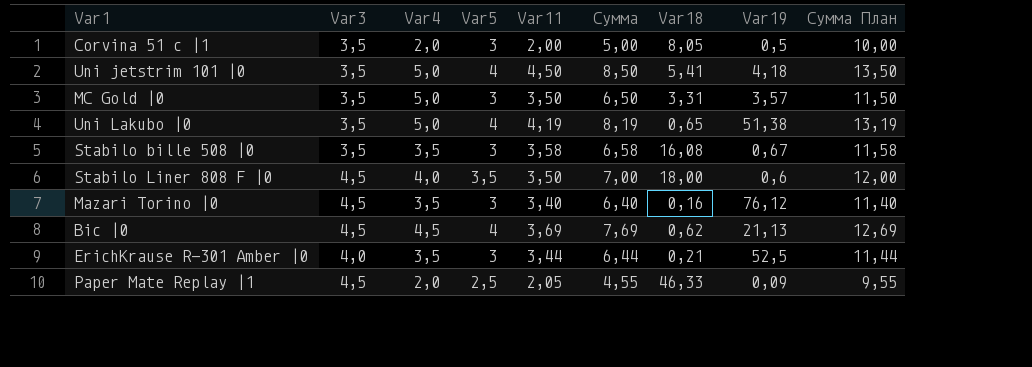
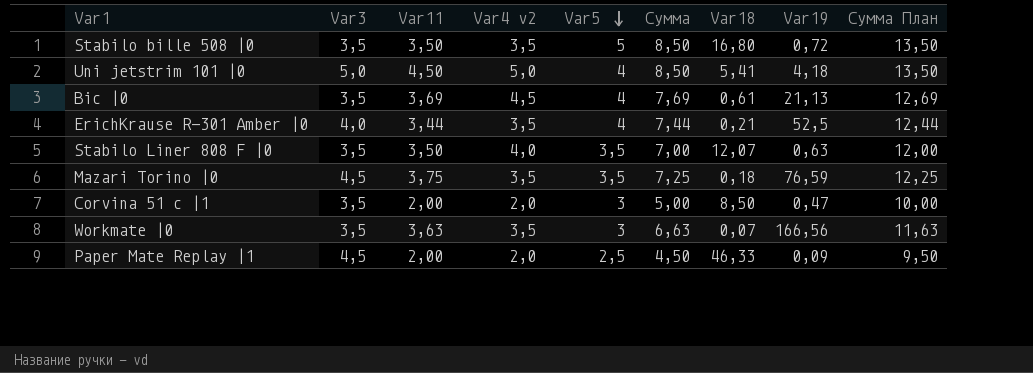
row order: none -> Var5 descending
column Var11 | position: 5 -> 3
column name: Var4 -> Var4 v2
row MC Gold |0: 3,5 | 5,0 | 3 | 3,50 | 6,50 | 3,31 | 3,57 | 11,50 -> none
row Uni Lakubo |0: 3,5 | 5,0 | 4 | 4,19 | 8,19 | 0,65 | 51,38 | 13,19 -> none
Stabilo bille 508 |0 | Var11: 3,58 -> 3,50
Stabilo bille 508 |0 | Var5: 3 -> 5
Stabilo bille 508 |0 | Сумма: 6,58 -> 8,50
Stabilo bille 508 |0 | Var18: 16,08 -> 16,80
Stabilo bille 508 |0 | Var19: 0,67 -> 0,72
Stabilo bille 508 |0 | Сумма План: 11,58 -> 13,50
Uni jetstrim 101 |0 | Var3: 3,5 -> 5,0
Bic |0 | Var3: 4,5 -> 3,5
Bic |0 | Var18: 0,62 -> 0,61
ErichKrause R-301 Amber |0 | Var5: 3 -> 4
ErichKrause R-301 Amber |0 | Сумма: 6,44 -> 7,44
ErichKrause R-301 Amber |0 | Сумма План: 11,44 -> 12,44
Stabilo Liner 808 F |0 | Var3: 4,5 -> 3,5
Stabilo Liner 808 F |0 | Var18: 18,00 -> 12,07
Stabilo Liner 808 F |0 | Var19: 0,6 -> 0,63
Mazari Torino |0 | Var11: 3,40 -> 3,75
Mazari Torino |0 | Var5: 3 -> 3,5
Mazari Torino |0 | Сумма: 6,40 -> 7,25
Mazari Torino |0 | Var18: 0,16 -> 0,18
Mazari Torino |0 | Var19: 76,12 -> 76,59
Mazari Torino |0 | Сумма План: 11,40 -> 12,25
Corvina 51 c |1 | Var18: 8,05 -> 8,50
Corvina 51 c |1 | Var19: 0,5 -> 0,47
row Workmate |0: none -> 3,5 | 3,63 | 3,5 | 3 | 6,63 | 0,07 | 166,56 | 11,63
Paper Mate Replay |1 | Var11: 2,05 -> 2,00
Paper Mate Replay |1 | Сумма: 4,55 -> 4,50
Paper Mate Replay |1 | Сумма План: 9,55 -> 9,50

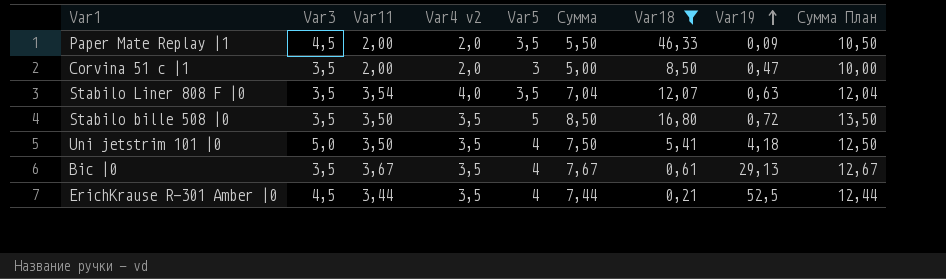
filter: none -> Var18 >= 0,21
row order: Var5 descending -> Var19 ascending
Paper Mate Replay |1 | Var5: 2,5 -> 3,5
Paper Mate Replay |1 | Сумма: 4,50 -> 5,50
Paper Mate Replay |1 | Сумма План: 9,50 -> 10,50
Stabilo Liner 808 F |0 | Var11: 3,50 -> 3,54
Stabilo Liner 808 F |0 | Сумма: 7,00 -> 7,04
Stabilo Liner 808 F |0 | Сумма План: 12,00 -> 12,04
Uni jetstrim 101 |0 | Var11: 4,50 -> 3,50
Uni jetstrim 101 |0 | Var4 v2: 5,0 -> 3,5
Uni jetstrim 101 |0 | Сумма: 8,50 -> 7,50
Uni jetstrim 101 |0 | Сумма План: 13,50 -> 12,50
Bic |0 | Var11: 3,69 -> 3,67
Bic |0 | Var4 v2: 4,5 -> 3,5
Bic |0 | Сумма: 7,69 -> 7,67
Bic |0 | Var19: 21,13 -> 29,13
Bic |0 | Сумма План: 12,69 -> 12,67
ErichKrause R-301 Amber |0 | Var3: 4,0 -> 4,5

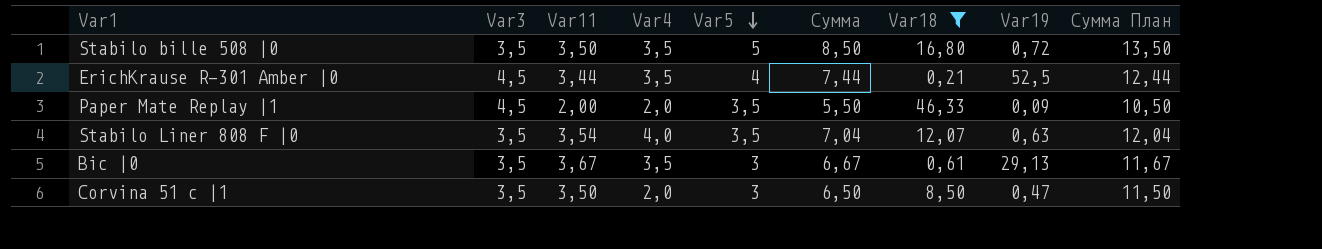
row order: Var19 ascending -> Var5 descending
column name: Var4 v2 -> Var4
row Uni jetstrim 101 |0: 5,0 | 3,50 | 3,5 | 4 | 7,50 | 5,41 | 4,18 | 12,50 -> none
Bic |0 | Var5: 4 -> 3
Bic |0 | Сумма: 7,67 -> 6,67
Bic |0 | Сумма План: 12,67 -> 11,67
Corvina 51 c |1 | Var11: 2,00 -> 3,50
Corvina 51 c |1 | Сумма: 5,00 -> 6,50
Corvina 51 c |1 | Сумма План: 10,00 -> 11,50

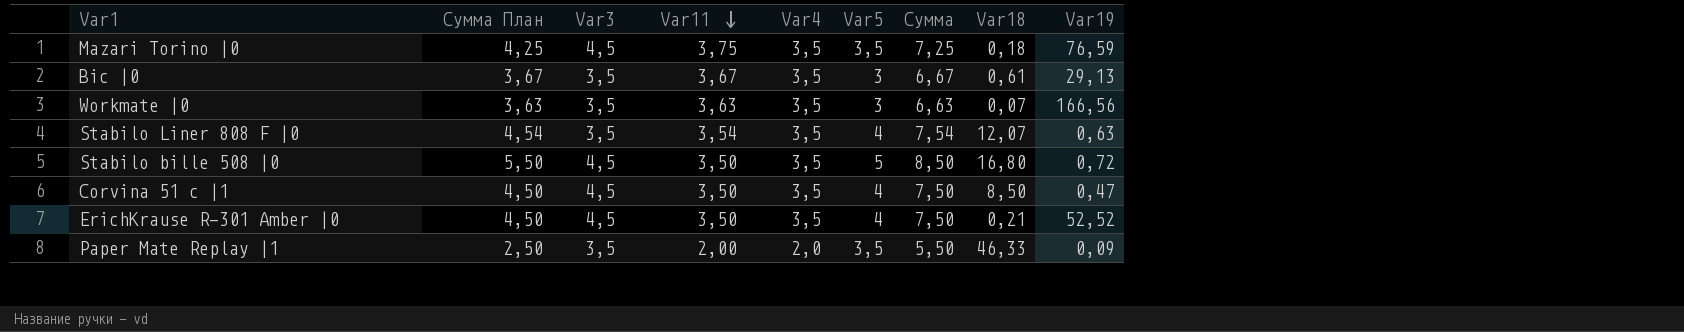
filter: Var18 >= 0,21 -> none
row order: Var5 descending -> Var11 descending
column Сумма План | formula: [Сумма] + 5 -> [Сумма] - 3
column Сумма План | position: 9 -> 2
Stabilo Liner 808 F |0 | Var4: 4,0 -> 3,5
Stabilo Liner 808 F |0 | Var5: 3,5 -> 4
Stabilo Liner 808 F |0 | Сумма: 7,04 -> 7,54
Stabilo bille 508 |0 | Var3: 3,5 -> 4,5
Corvina 51 c |1 | Var3: 3,5 -> 4,5
Corvina 51 c |1 | Var4: 2,0 -> 3,5
Corvina 51 c |1 | Var5: 3 -> 4
Corvina 51 c |1 | Сумма: 6,50 -> 7,50
ErichKrause R-301 Amber |0 | Var11: 3,44 -> 3,50
ErichKrause R-301 Amber |0 | Сумма: 7,44 -> 7,50
ErichKrause R-301 Amber |0 | Var19: 52,5 -> 52,52
Paper Mate Replay |1 | Var3: 4,5 -> 3,5

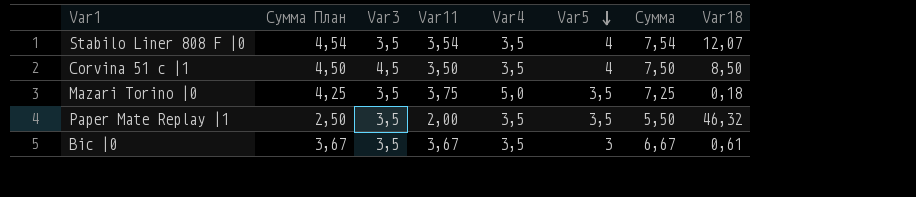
row order: Var11 descending -> Var5 descending
column Var19 | position: 9 -> none
row Workmate |0: 3,63 | 3,5 | 3,63 | 3,5 | 3 | 6,63 | 0,07 | 166,56 -> none
row Stabilo bille 508 |0: 5,50 | 4,5 | 3,50 | 3,5 | 5 | 8,50 | 16,80 | 0,72 -> none
row ErichKrause R-301 Amber |0: 4,50 | 4,5 | 3,50 | 3,5 | 4 | 7,50 | 0,21 | 52,52 -> none
Mazari Torino |0 | Var3: 4,5 -> 3,5
Mazari Torino |0 | Var4: 3,5 -> 5,0
Paper Mate Replay |1 | Var4: 2,0 -> 3,5
Paper Mate Replay |1 | Var18: 46,33 -> 46,32

